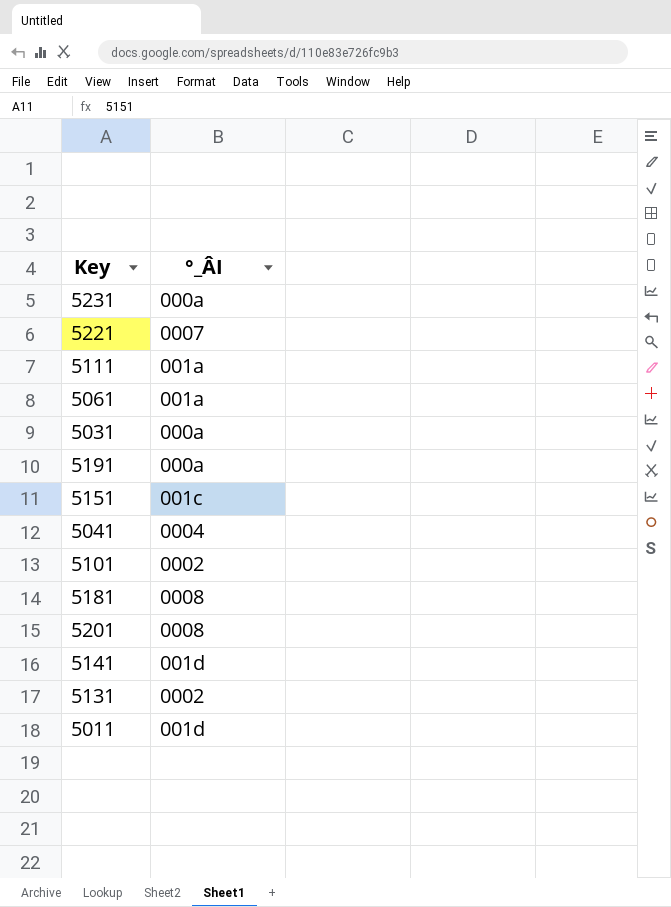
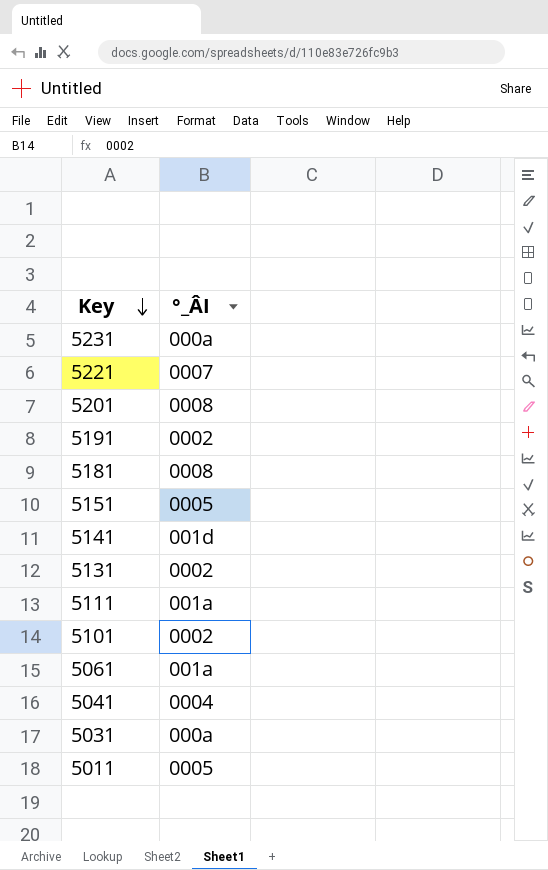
row order: none -> Key descending
5191 | °_ÂI: 000a -> 0002
5151 | °_ÂI: 001c -> 0005
5011 | °_ÂI: 001d -> 0005

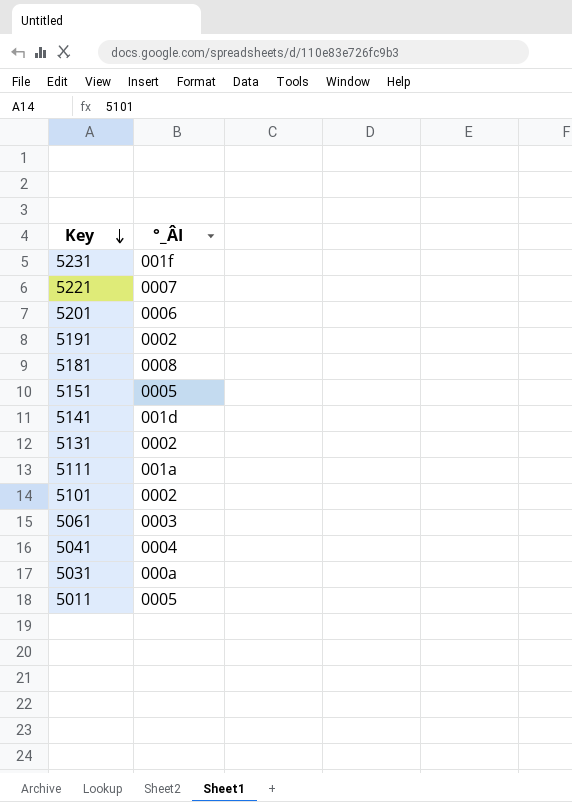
5231 | °_ÂI: 000a -> 001f
5201 | °_ÂI: 0008 -> 0006
5061 | °_ÂI: 001a -> 0003

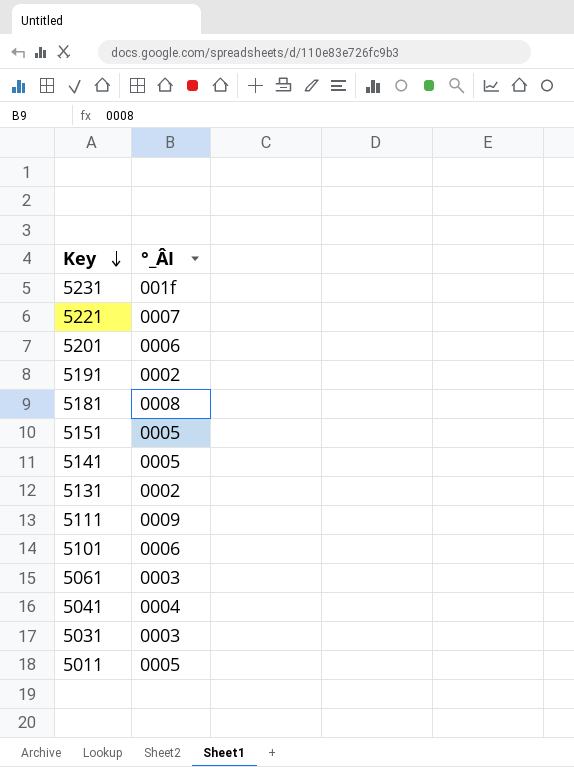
5141 | °_ÂI: 001d -> 0005
5111 | °_ÂI: 001a -> 0009
5101 | °_ÂI: 0002 -> 0006
5031 | °_ÂI: 000a -> 0003

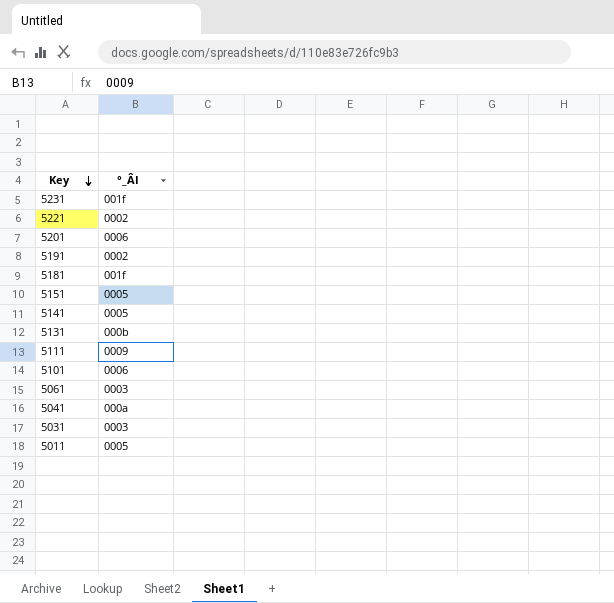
5221 | °_ÂI: 0007 -> 0002
5181 | °_ÂI: 0008 -> 001f
5131 | °_ÂI: 0002 -> 000b
5041 | °_ÂI: 0004 -> 000a

